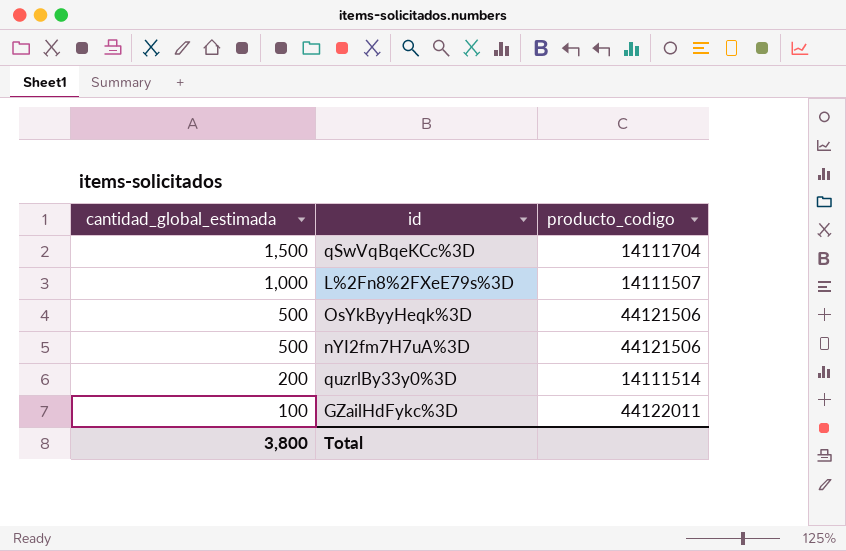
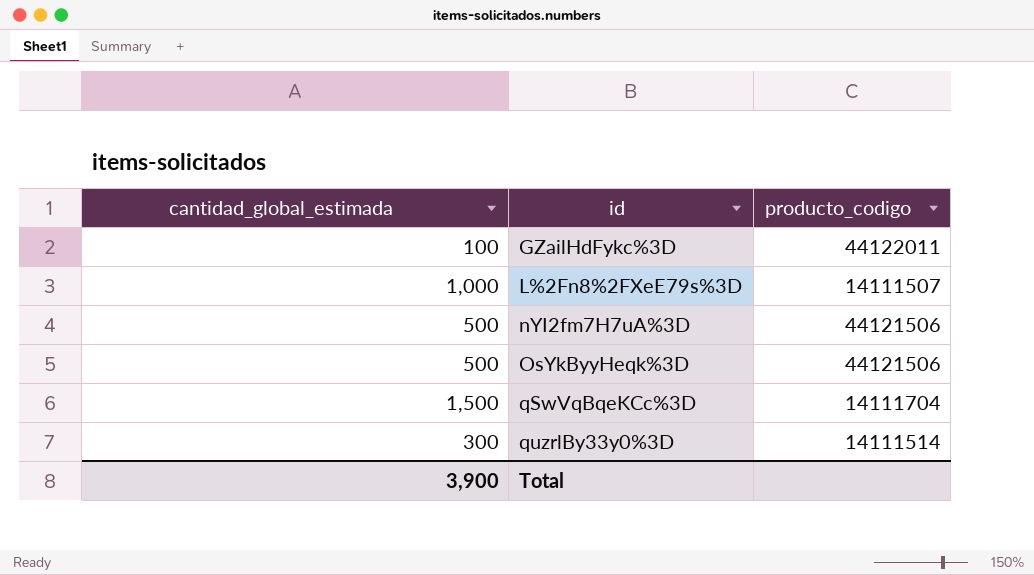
row order: cantidad_global_estimada descending -> id ascending
quzrlBy33y0%3D | cantidad_global_estimada: 200 -> 300
Total | cantidad_global_estimada: 3,800 -> 3,900

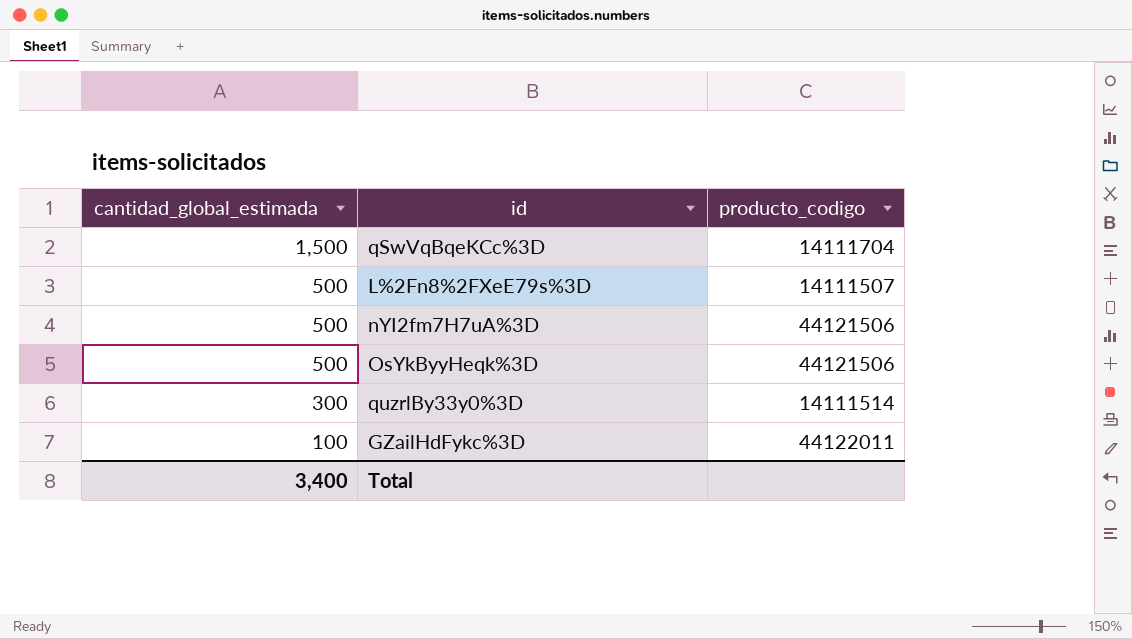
row order: id ascending -> cantidad_global_estimada descending
L%2Fn8%2FXeE79s%3D | cantidad_global_estimada: 1,000 -> 500
Total | cantidad_global_estimada: 3,900 -> 3,400

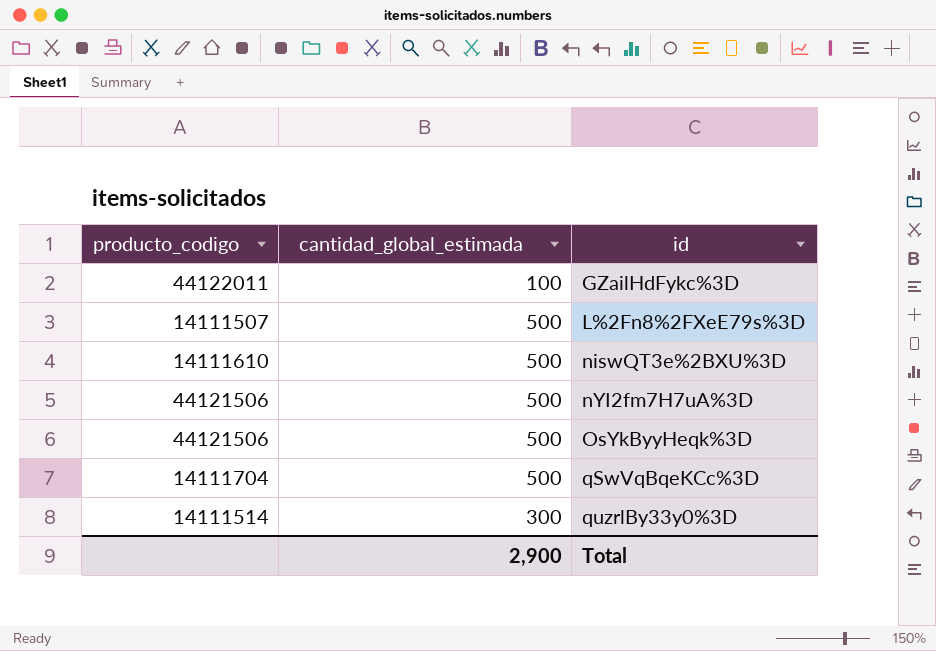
row order: cantidad_global_estimada descending -> id ascending
column producto_codigo | position: 3 -> 1
row niswQT3e%2BXU%3D: none -> 14111610 | 500
qSwVqBqeKCc%3D | cantidad_global_estimada: 1,500 -> 500
Total | cantidad_global_estimada: 3,400 -> 2,900

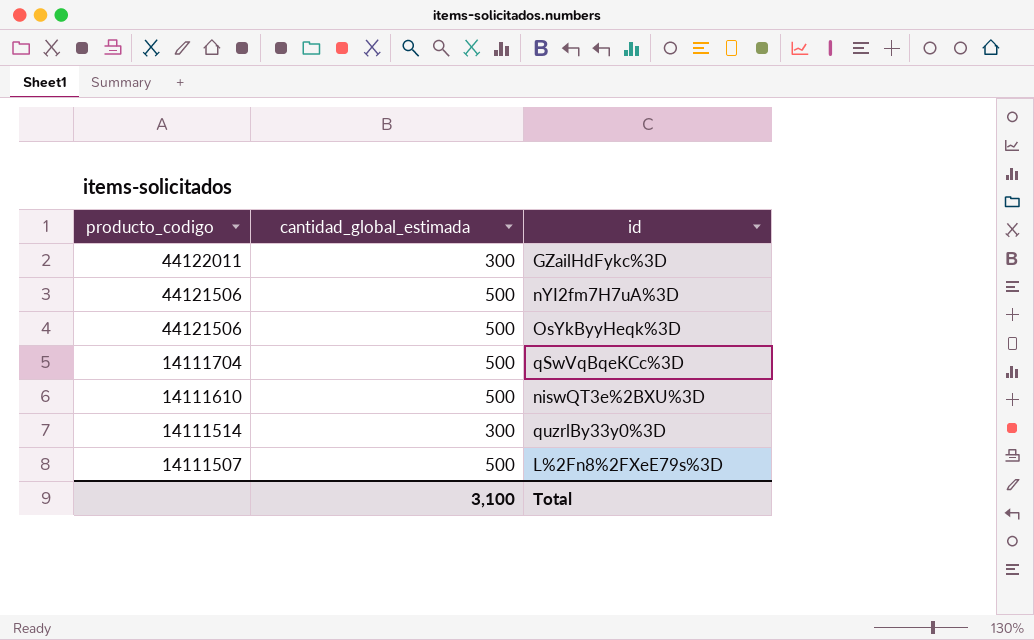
row order: id ascending -> producto_codigo descending
GZailHdFykc%3D | cantidad_global_estimada: 100 -> 300
Total | cantidad_global_estimada: 2,900 -> 3,100

